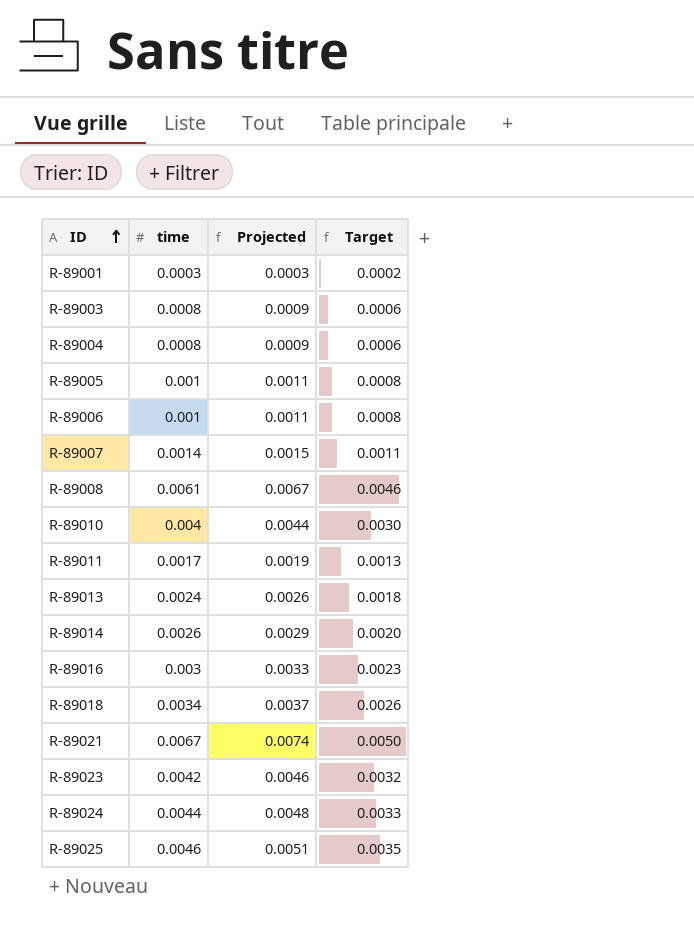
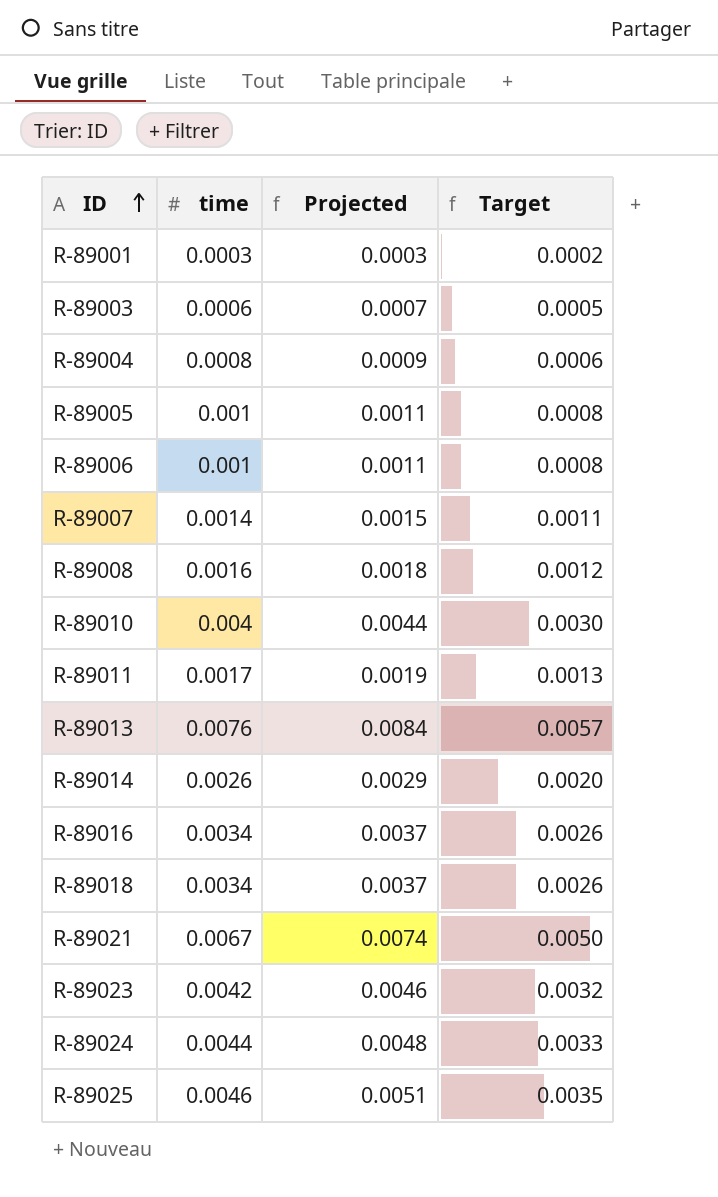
R-89003 | time: 0.0008 -> 0.0006
R-89003 | Projected: 0.0009 -> 0.0007
R-89003 | Target: 0.0006 -> 0.0005
R-89008 | time: 0.0061 -> 0.0016
R-89008 | Projected: 0.0067 -> 0.0018
R-89008 | Target: 0.0046 -> 0.0012
R-89013 | time: 0.0024 -> 0.0076
R-89013 | Projected: 0.0026 -> 0.0084
R-89013 | Target: 0.0018 -> 0.0057
R-89016 | time: 0.003 -> 0.0034
R-89016 | Projected: 0.0033 -> 0.0037
R-89016 | Target: 0.0023 -> 0.0026

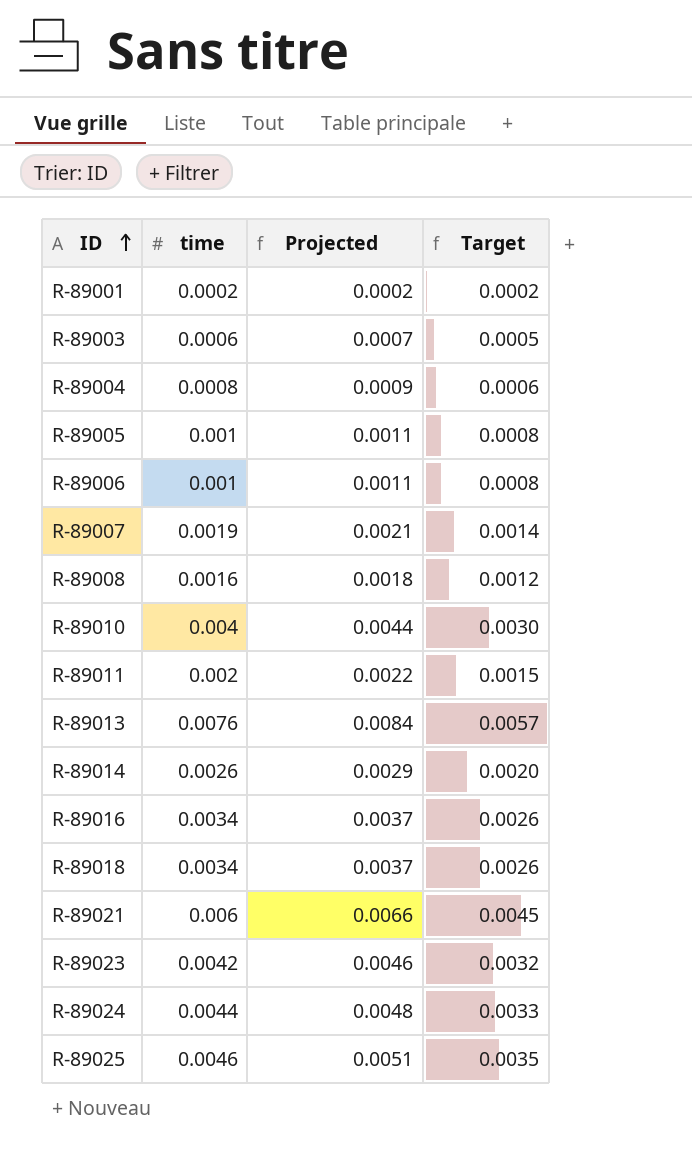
R-89001 | time: 0.0003 -> 0.0002
R-89001 | Projected: 0.0003 -> 0.0002
R-89007 | time: 0.0014 -> 0.0019
R-89007 | Projected: 0.0015 -> 0.0021
R-89007 | Target: 0.0011 -> 0.0014
R-89011 | time: 0.0017 -> 0.002
R-89011 | Projected: 0.0019 -> 0.0022
R-89011 | Target: 0.0013 -> 0.0015
R-89021 | time: 0.0067 -> 0.006
R-89021 | Projected: 0.0074 -> 0.0066
R-89021 | Target: 0.0050 -> 0.0045

